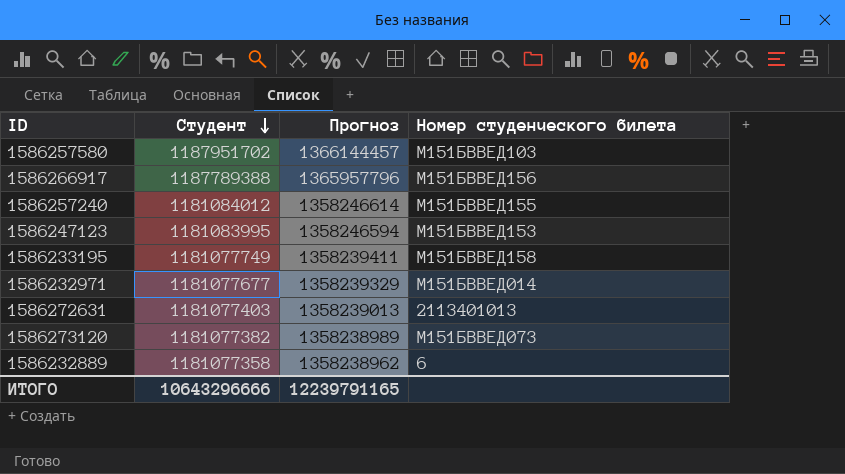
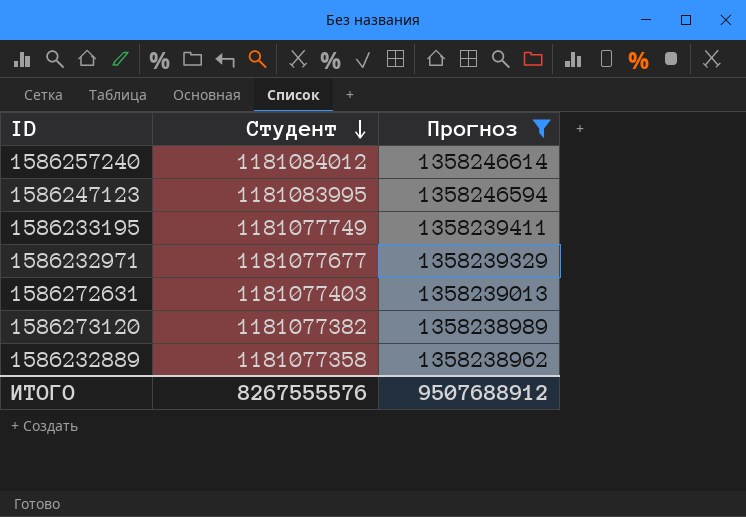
filter: none -> Прогноз <= 1358246614
column Номер студенческого билета | position: 4 -> none
ИТОГО | Студент: 10643296666 -> 8267555576
ИТОГО | Прогноз: 12239791165 -> 9507688912

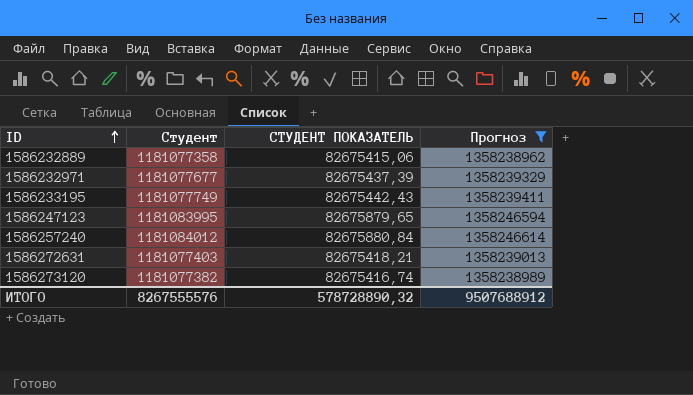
row order: Студент descending -> ID ascending
column СТУДЕНТ ПОКАЗАТЕЛЬ | formula: none -> [Студент] * 0,07

